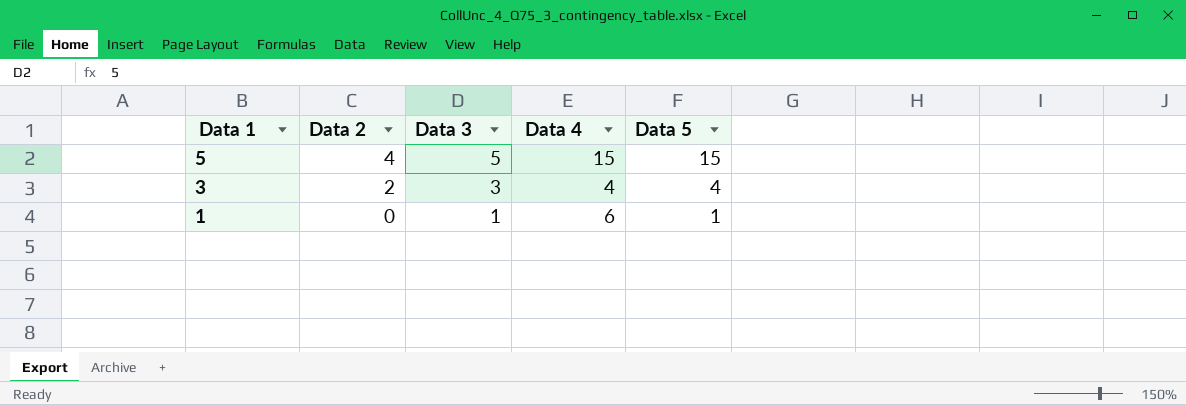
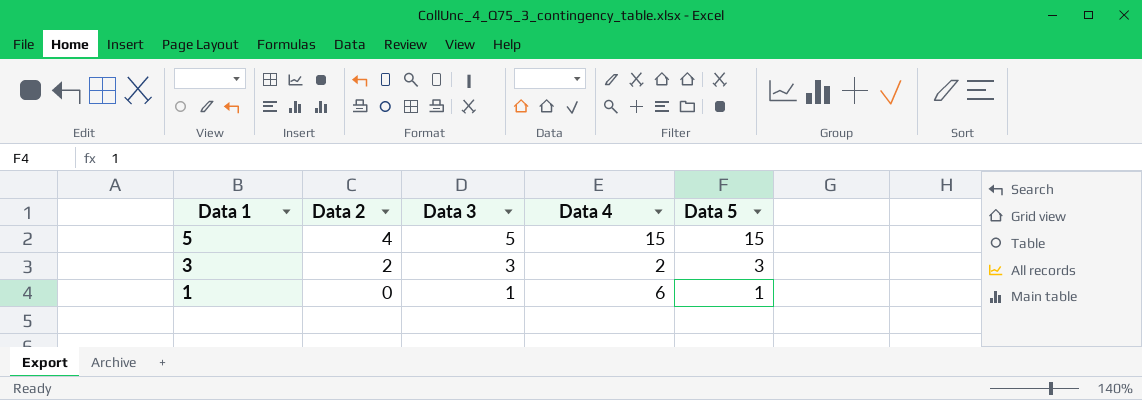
3 | Data 4: 4 -> 2
3 | Data 5: 4 -> 3

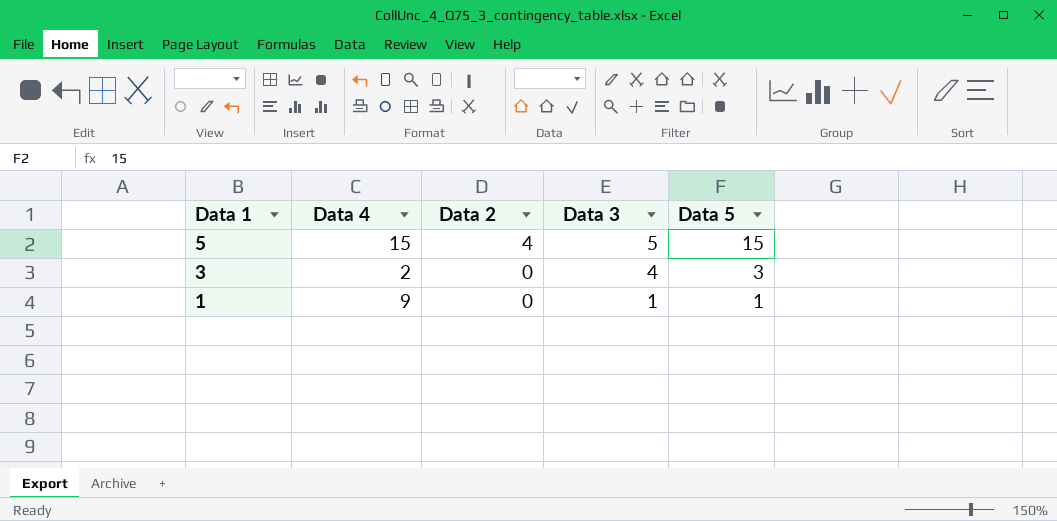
column Data 4 | position: 4 -> 2
3 | Data 2: 2 -> 0
3 | Data 3: 3 -> 4
1 | Data 4: 6 -> 9

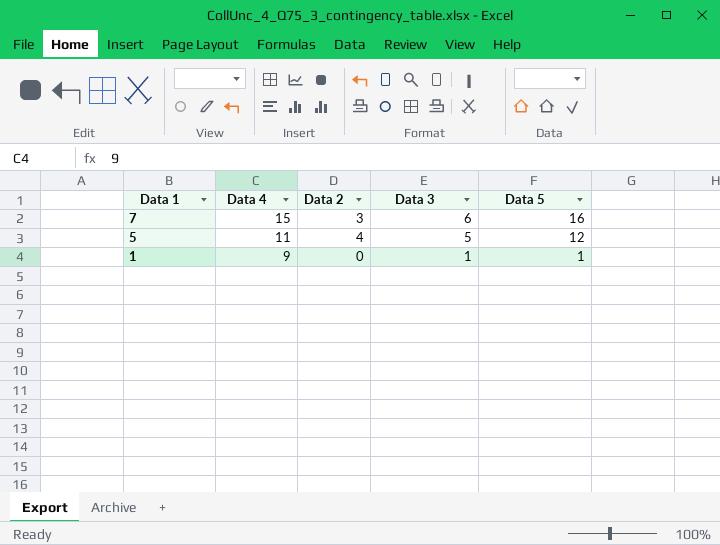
row 3: 2 | 0 | 4 | 3 -> none
row 7: none -> 15 | 3 | 6 | 16
5 | Data 4: 15 -> 11
5 | Data 5: 15 -> 12

